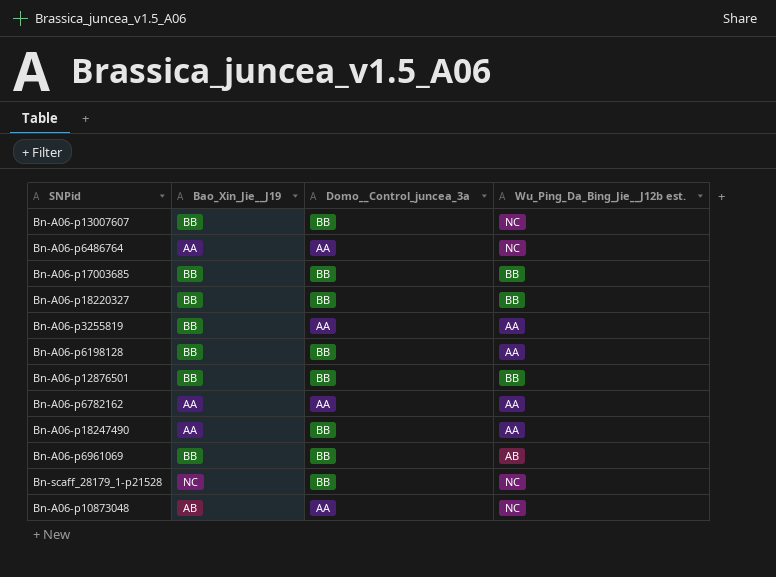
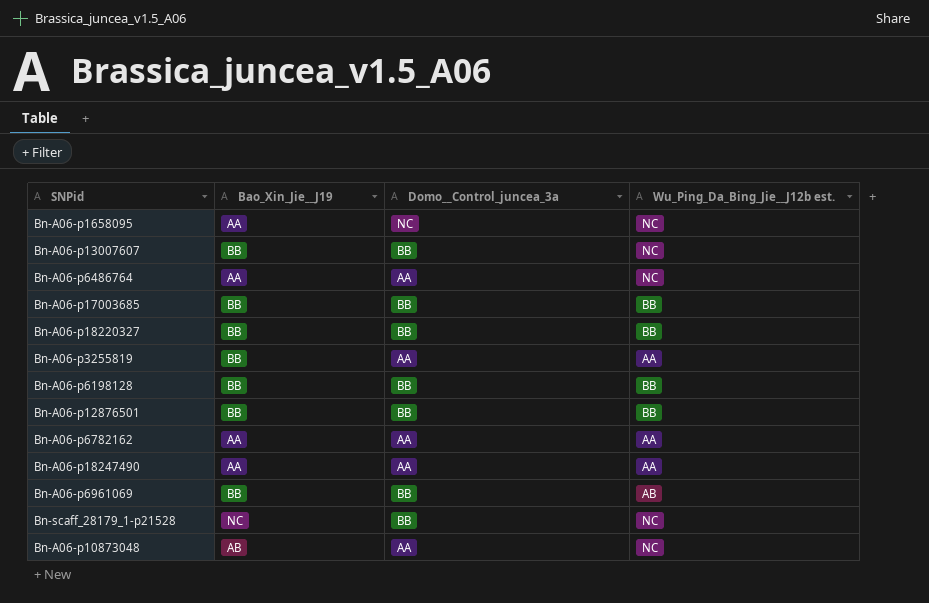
row Bn-A06-p1658095: none -> AA | NC | NC
Bn-A06-p6198128 | Wu_Ping_Da_Bing_Jie__J12b est.: AA -> BB
Bn-A06-p18247490 | Domo__Control_juncea_3a: BB -> AA

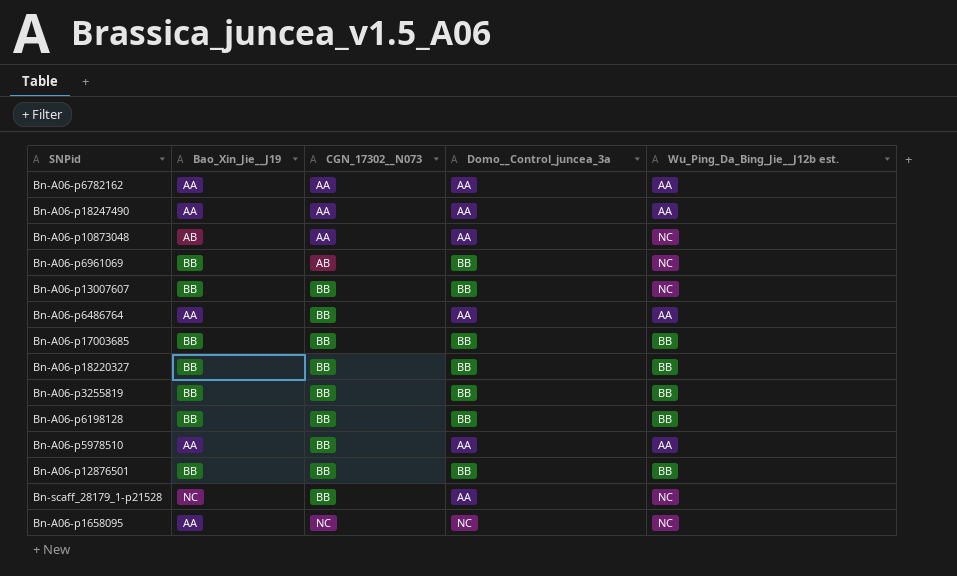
row order: none -> CGN_17302__N073 ascending
column CGN_17302__N073 | position: none -> 3
Bn-A06-p6961069 | Wu_Ping_Da_Bing_Jie__J12b est.: AB -> NC
Bn-A06-p6486764 | Wu_Ping_Da_Bing_Jie__J12b est.: NC -> AA
Bn-A06-p3255819 | Domo__Control_juncea_3a: AA -> BB
Bn-A06-p3255819 | Wu_Ping_Da_Bing_Jie__J12b est.: AA -> BB
row Bn-A06-p5978510: none -> AA | BB | AA | AA
Bn-scaff_28179_1-p21528 | Domo__Control_juncea_3a: BB -> AA

